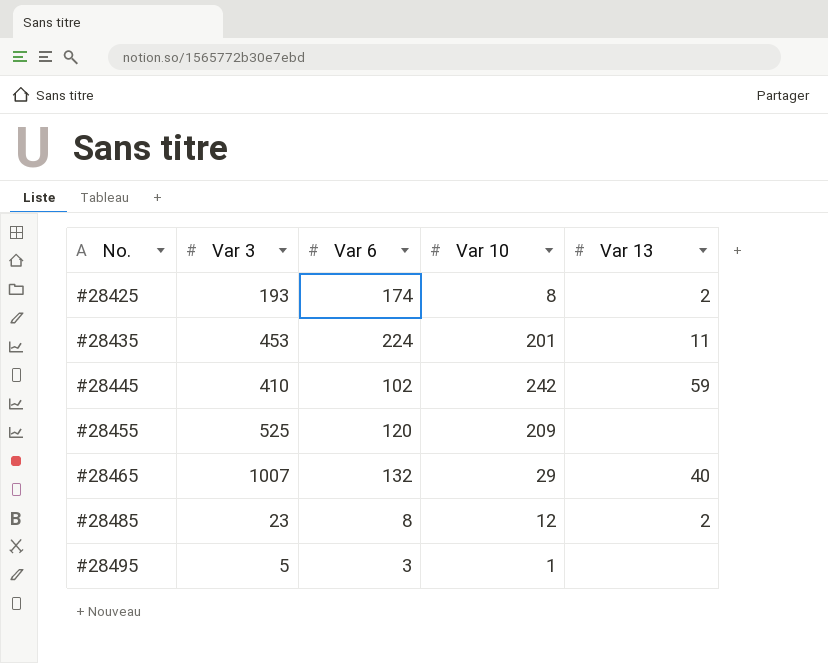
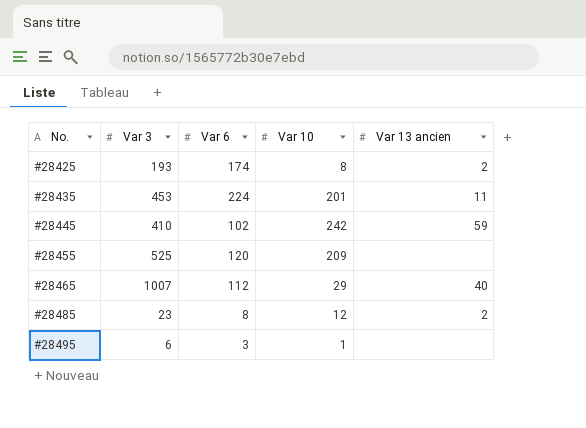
column name: Var 13 -> Var 13 ancien
#28465 | Var 6: 132 -> 112
#28495 | Var 3: 5 -> 6

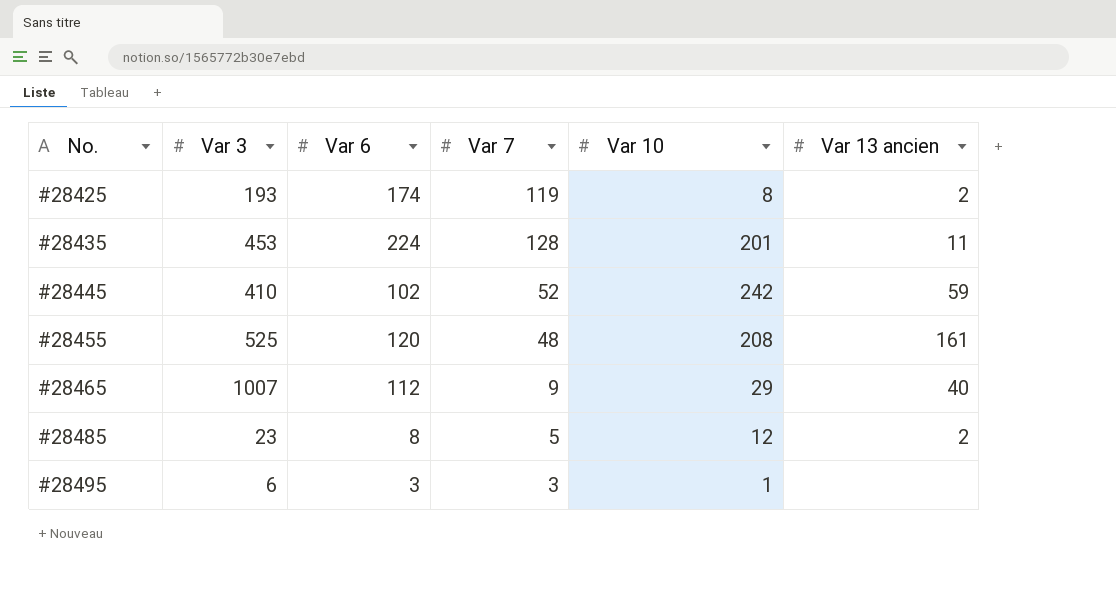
column Var 7 | position: none -> 4
#28455 | Var 10: 209 -> 208
#28455 | Var 13 ancien: none -> 161

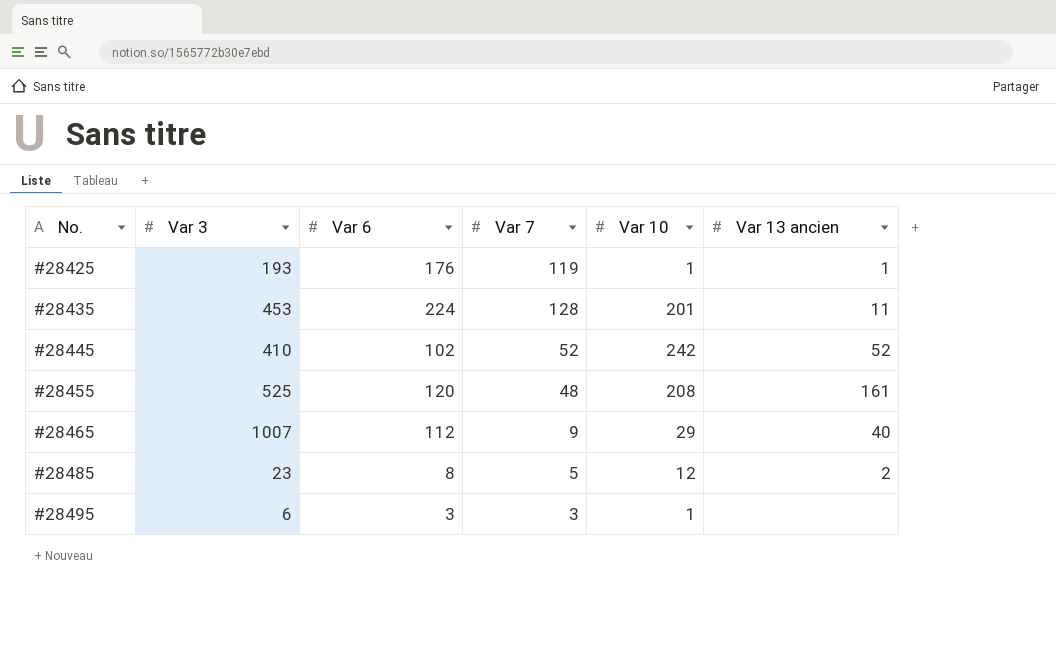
#28425 | Var 6: 174 -> 176
#28425 | Var 10: 8 -> 1
#28425 | Var 13 ancien: 2 -> 1
#28445 | Var 13 ancien: 59 -> 52

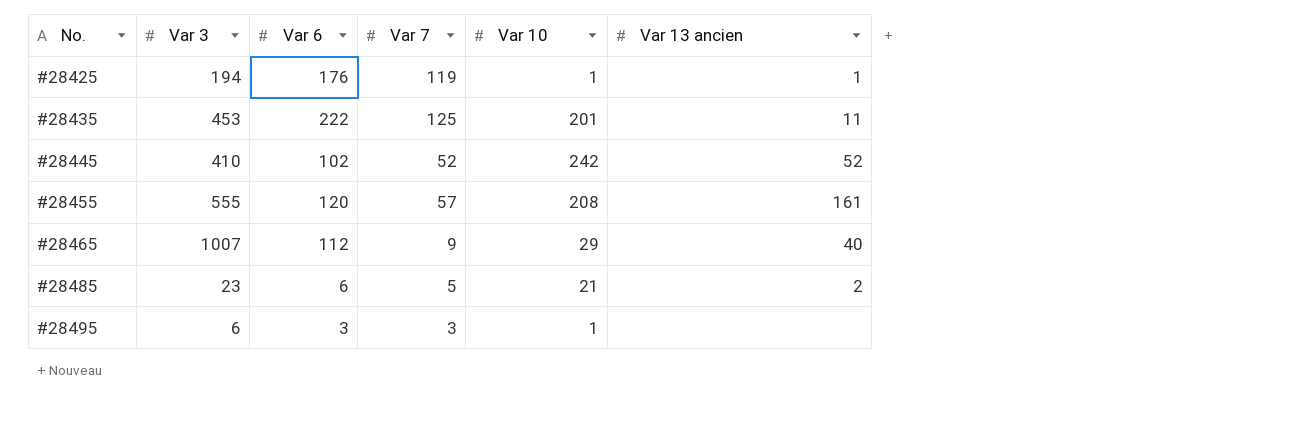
#28425 | Var 3: 193 -> 194
#28435 | Var 6: 224 -> 222
#28435 | Var 7: 128 -> 125
#28455 | Var 3: 525 -> 555
#28455 | Var 7: 48 -> 57
#28485 | Var 6: 8 -> 6
#28485 | Var 10: 12 -> 21

